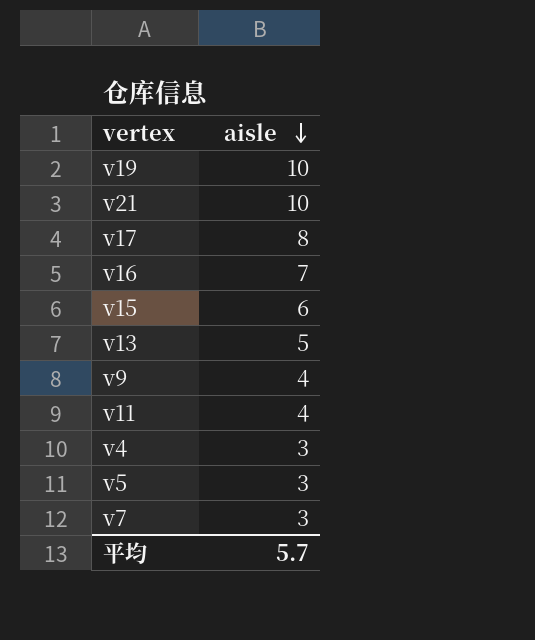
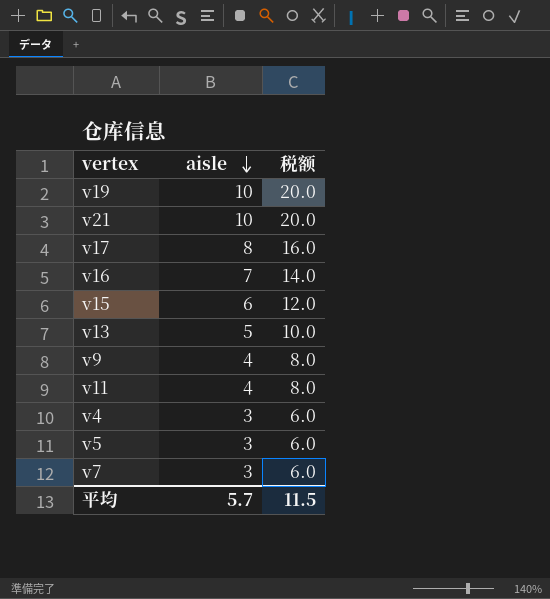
column 税额 | formula: none -> [aisle] * 2

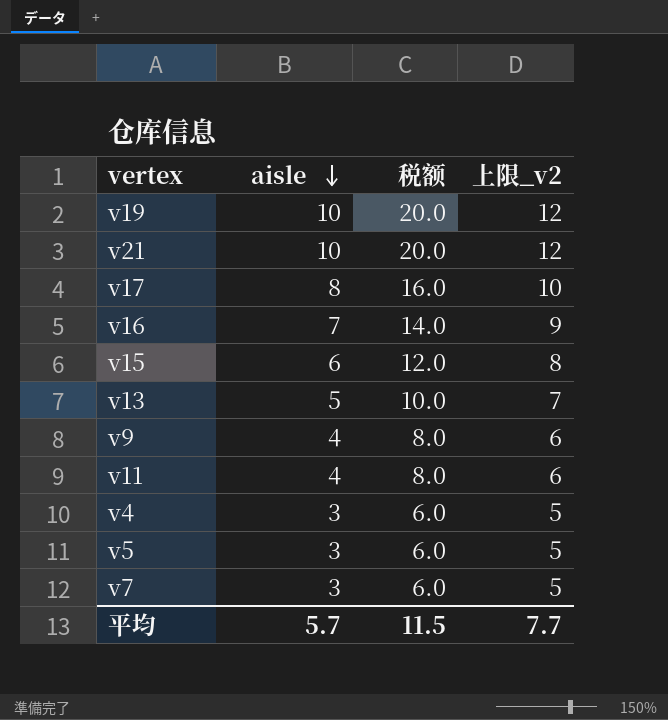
column 上限_v2 | formula: none -> [aisle] + 2

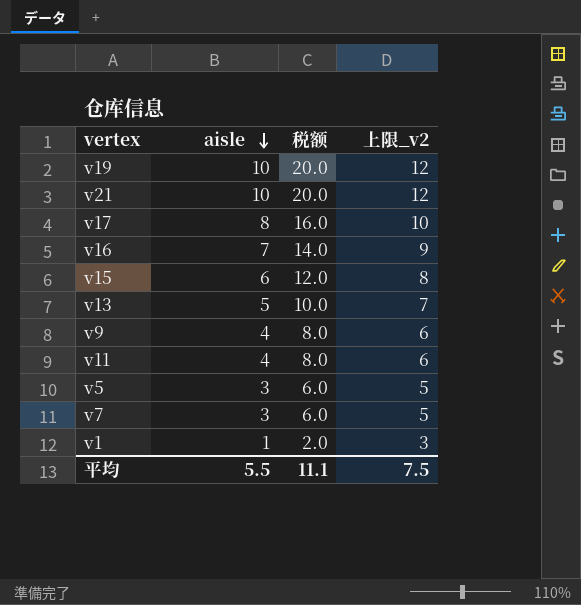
row v4: 3 | 6.0 | 5 -> none
row v1: none -> 1 | 2.0 | 3
平均 | aisle: 5.7 -> 5.5
平均 | 税额: 11.5 -> 11.1
平均 | 上限_v2: 7.7 -> 7.5

